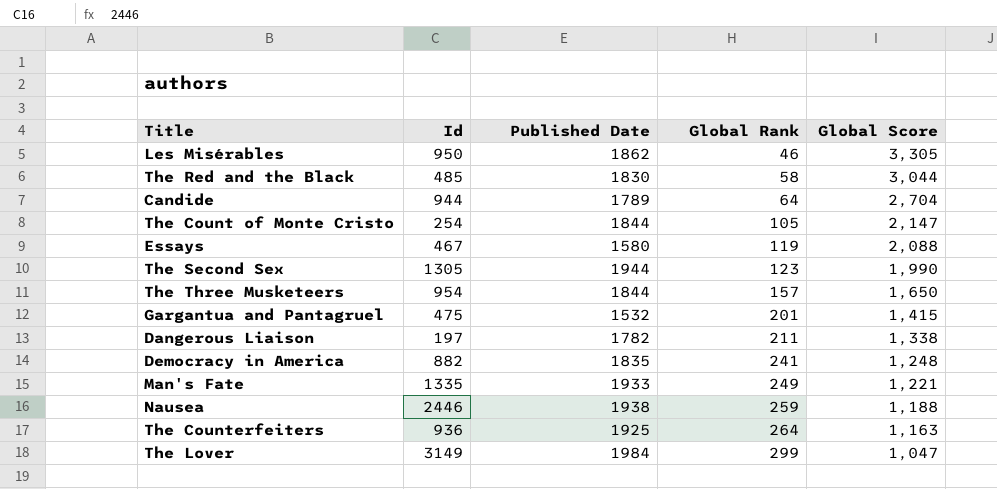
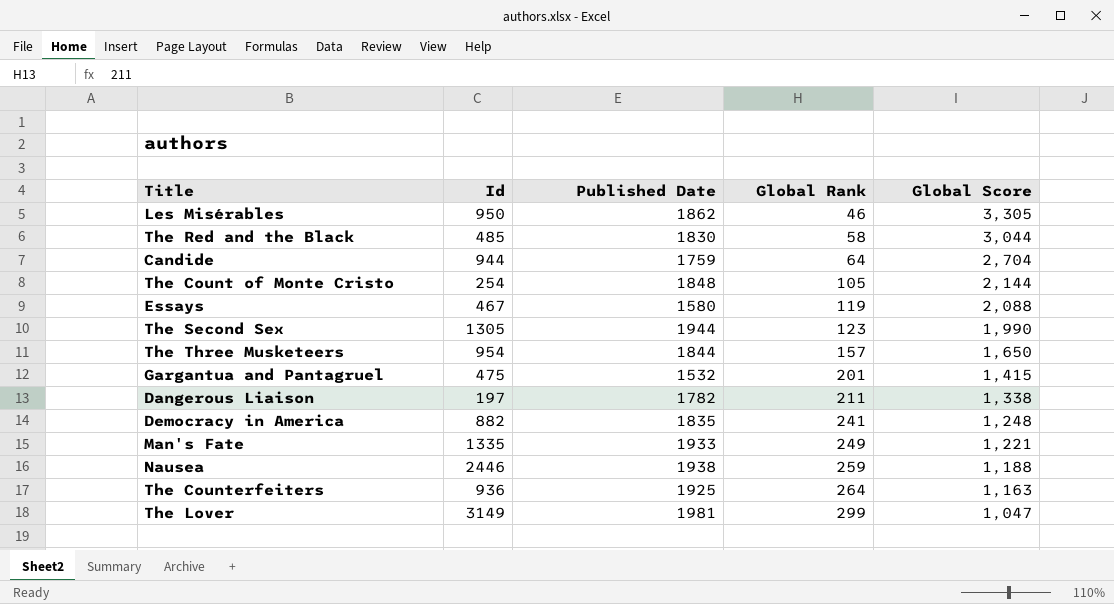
Candide | Published Date: 1789 -> 1759
The Count of Monte Cristo | Published Date: 1844 -> 1848
The Count of Monte Cristo | Global Score: 2,147 -> 2,144
The Lover | Published Date: 1984 -> 1981

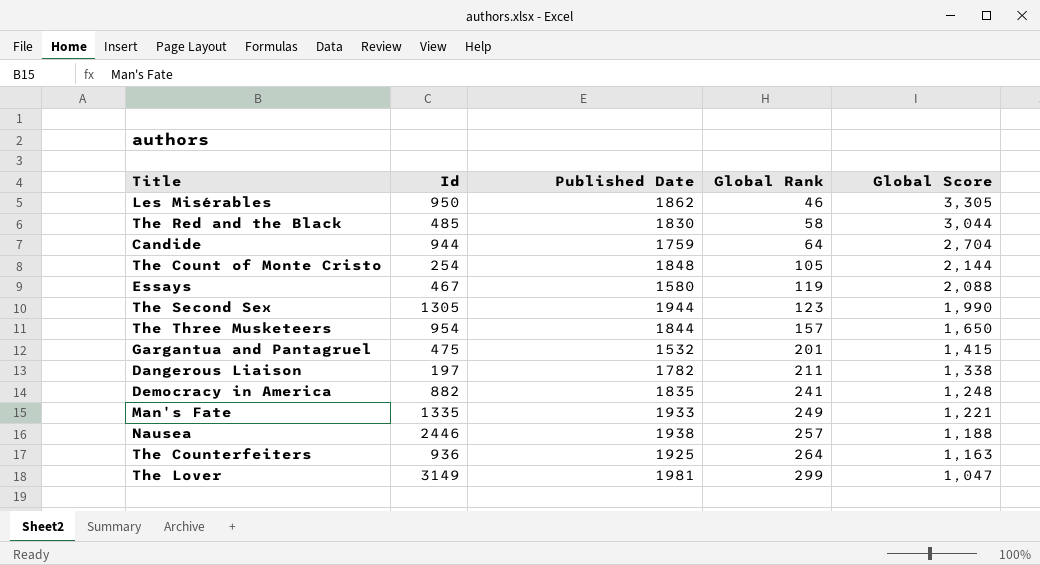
Nausea | Global Rank: 259 -> 257

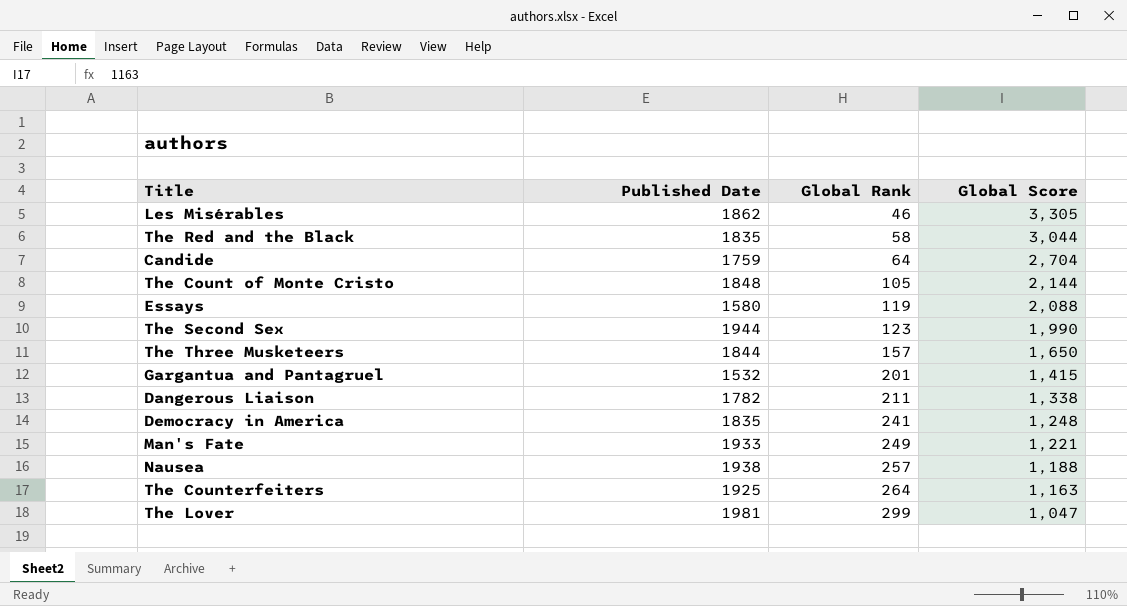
column Id | position: 2 -> none
The Red and the Black | Published Date: 1830 -> 1835

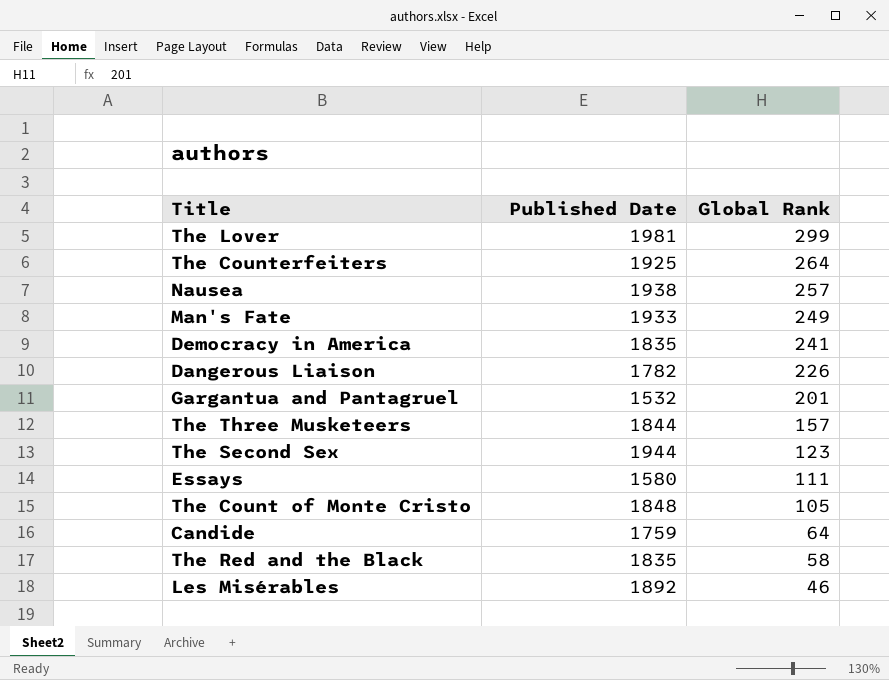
row order: Global Rank ascending -> Global Rank descending
column Global Score | position: 4 -> none
Dangerous Liaison | Global Rank: 211 -> 226
Essays | Global Rank: 119 -> 111
Les Misérables | Published Date: 1862 -> 1892

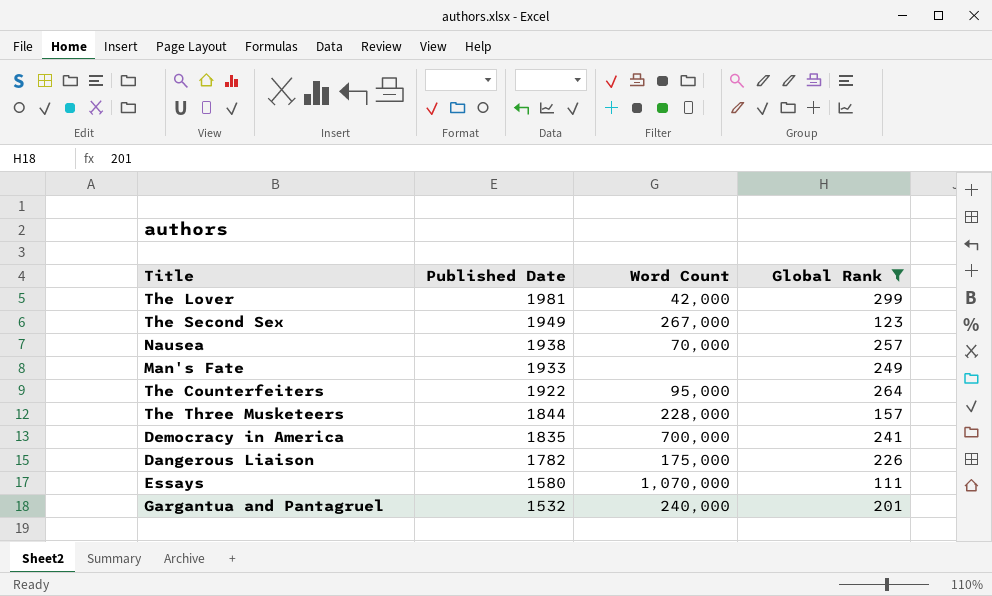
filter: none -> Global Rank >= 111
row order: Global Rank descending -> Published Date descending
column Word Count | position: none -> 3
The Second Sex | Published Date: 1944 -> 1949
The Counterfeiters | Published Date: 1925 -> 1922

